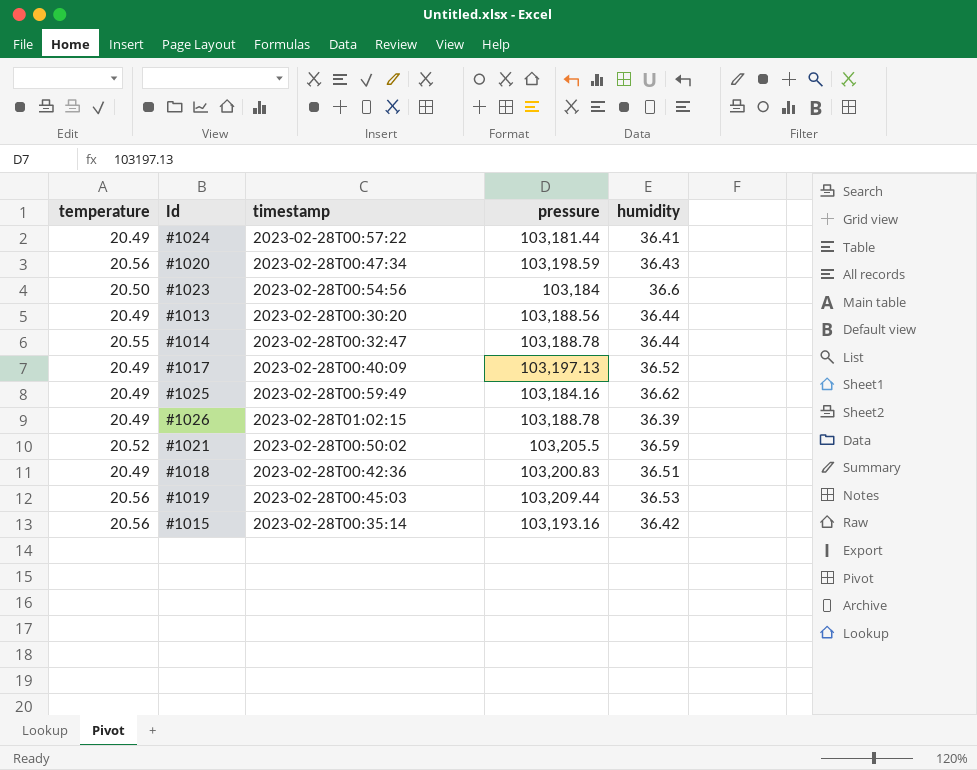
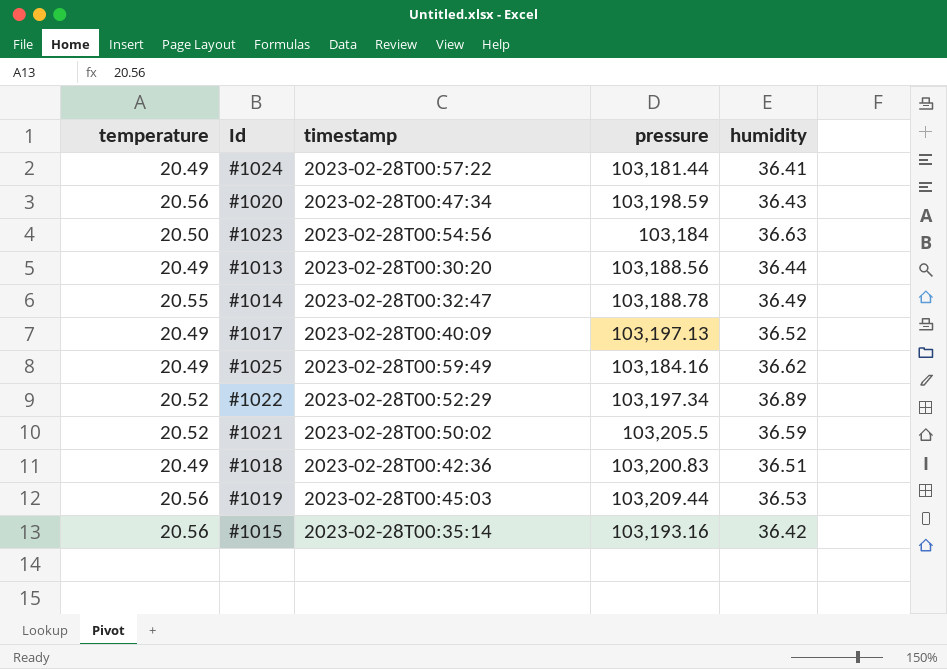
row #1026: 20.49 | 2023-02-28T01:02:15 | 103,188.78 | 36.39 -> none
#1023 | humidity: 36.6 -> 36.63
#1014 | humidity: 36.44 -> 36.49
row #1022: none -> 20.52 | 2023-02-28T00:52:29 | 103,197.34 | 36.89

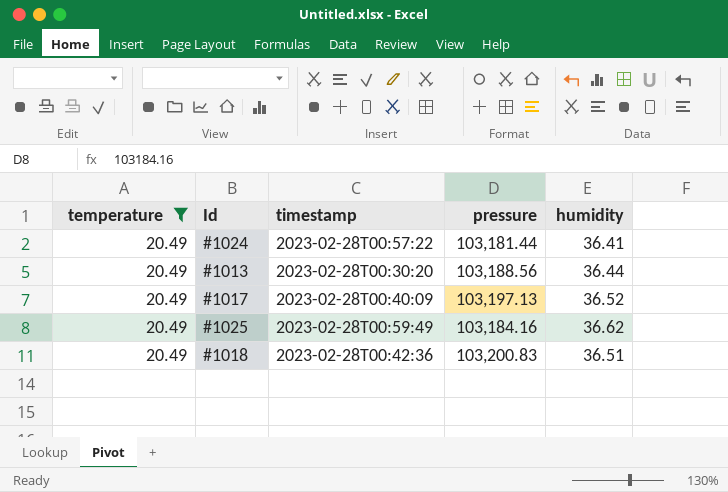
filter: none -> temperature = 20.49

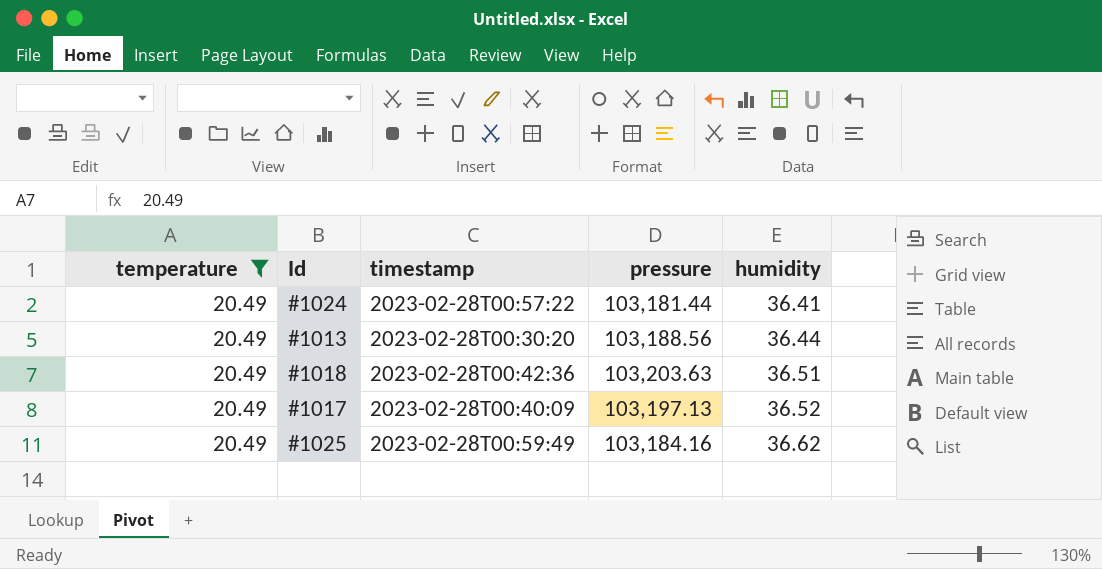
row order: none -> humidity ascending
#1018 | pressure: 103,200.83 -> 103,203.63

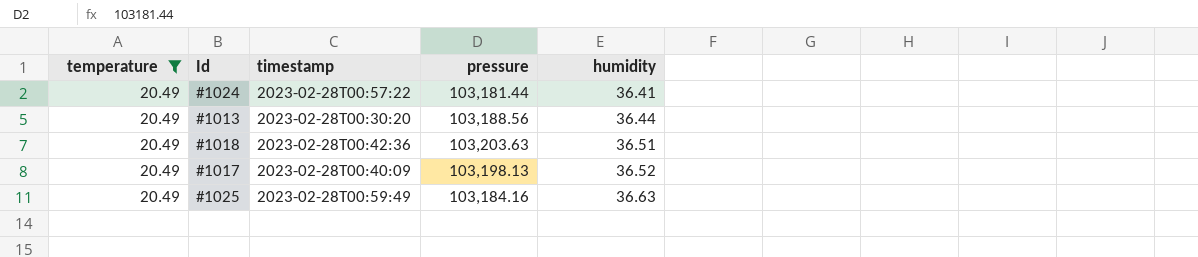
#1017 | pressure: 103,197.13 -> 103,198.13
#1025 | humidity: 36.62 -> 36.63

